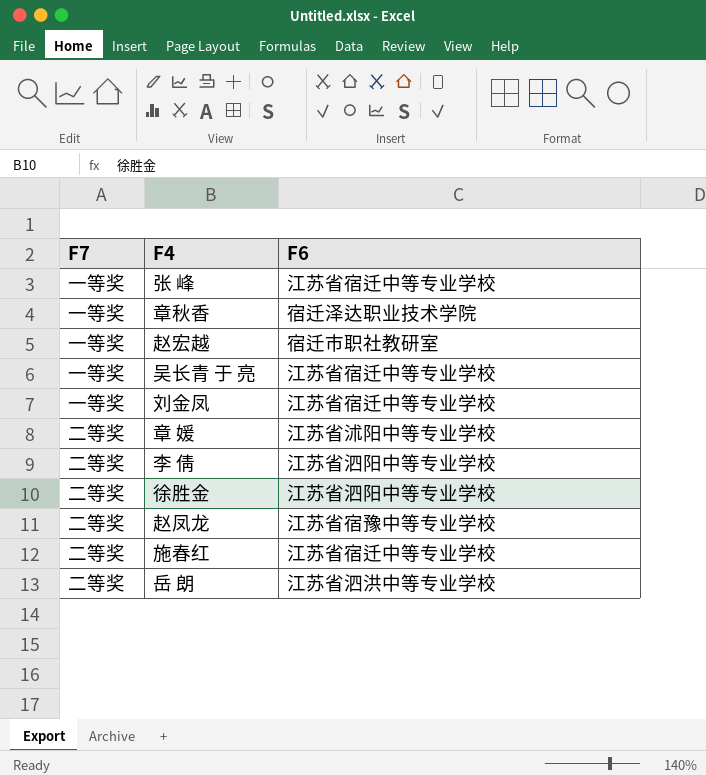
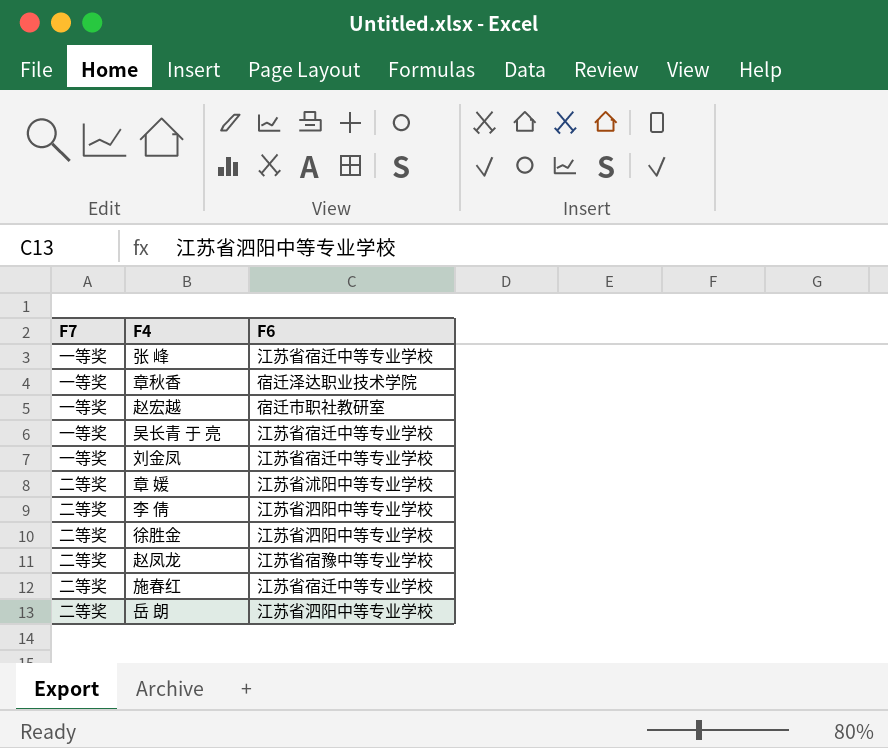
岳 朗 | F6: 江苏省泗洪中等专业学校 -> 江苏省泗阳中等专业学校

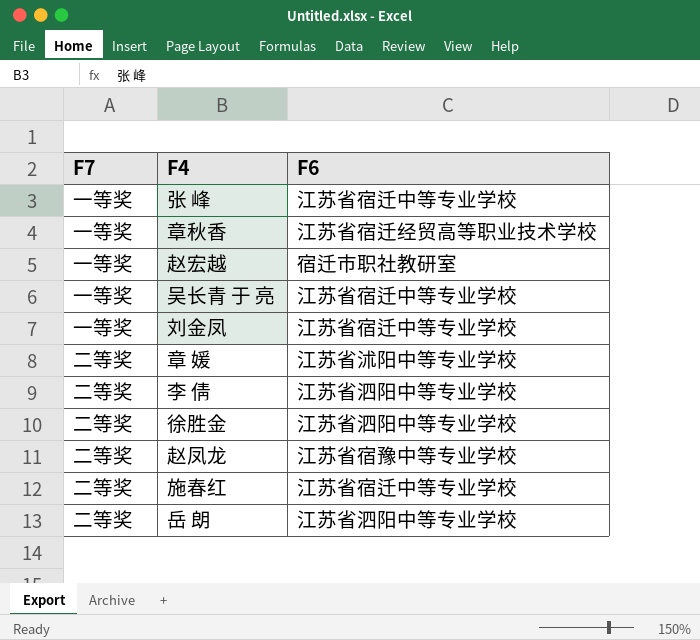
章秋香 | F6: 宿迁泽达职业技术学院 -> 江苏省宿迁经贸高等职业技术学校

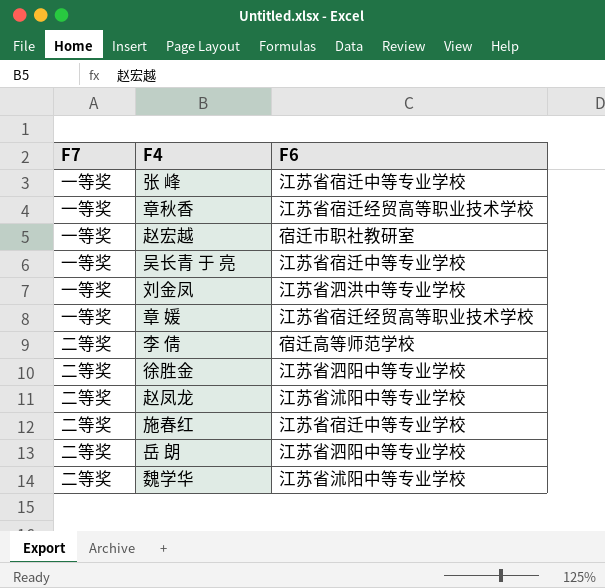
刘金凤 | F6: 江苏省宿迁中等专业学校 -> 江苏省泗洪中等专业学校
章 媛 | F7: 二等奖 -> 一等奖
章 媛 | F6: 江苏省沭阳中等专业学校 -> 江苏省宿迁经贸高等职业技术学校
李 倩 | F6: 江苏省泗阳中等专业学校 -> 宿迁高等师范学校
赵凤龙 | F6: 江苏省宿豫中等专业学校 -> 江苏省沭阳中等专业学校
row 魏学华: none -> 二等奖 | 江苏省沭阳中等专业学校

